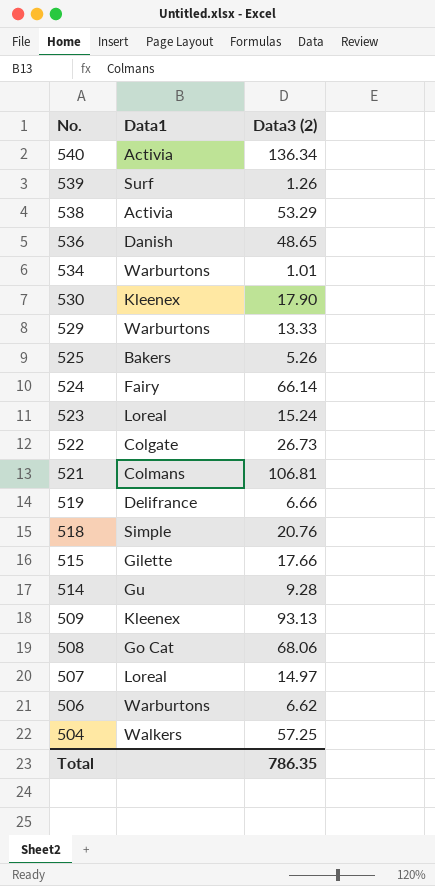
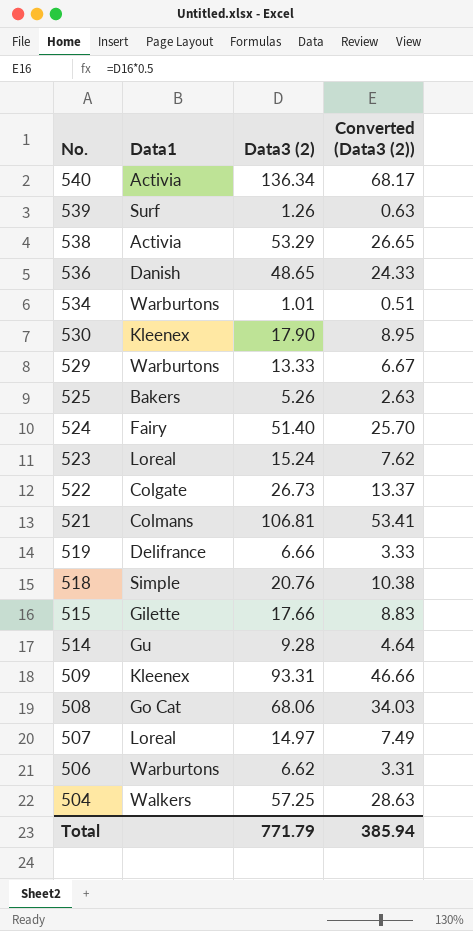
column Converted (Data3 (2)) | formula: none -> [Data3 (2)] * 0.5
524 | Data3 (2): 66.14 -> 51.40
509 | Data3 (2): 93.13 -> 93.31
Total | Data3 (2): 786.35 -> 771.79

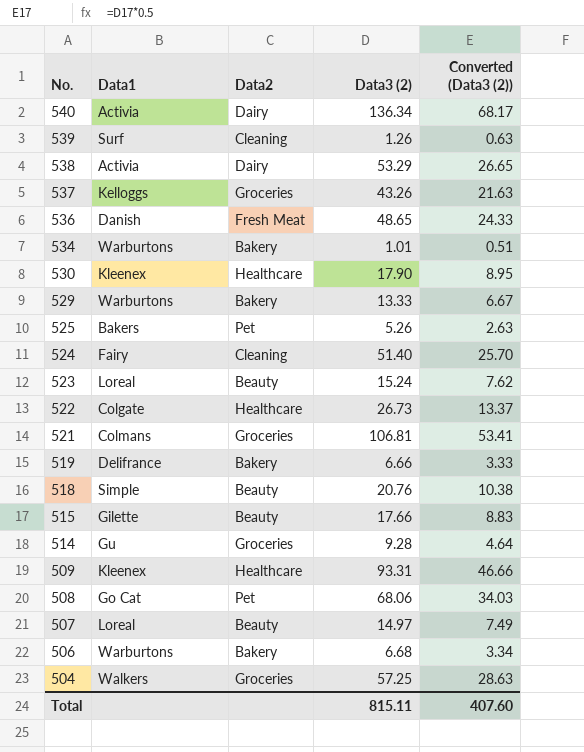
column Data2 | position: none -> 3
row 537: none -> Kelloggs | Groceries | 43.26 | 21.63
506 | Data3 (2): 6.62 -> 6.68
506 | Converted (Data3 (2)): 3.31 -> 3.34
Total | Data3 (2): 771.79 -> 815.11
Total | Converted (Data3 (2)): 385.94 -> 407.60

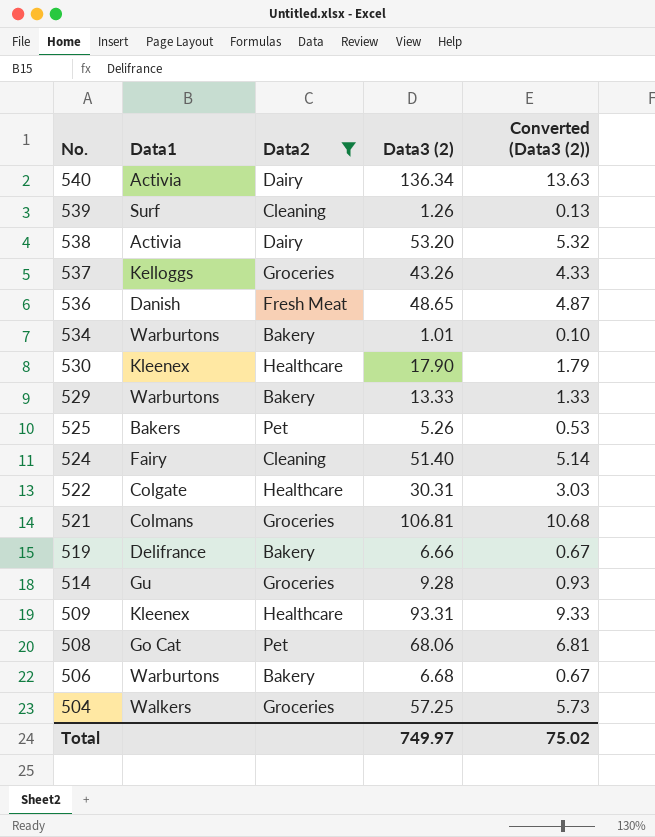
filter: none -> Data2 != Beauty
column Converted (Data3 (2)) | formula: [Data3 (2)] * 0.5 -> [Data3 (2)] * 0.1
538 | Data3 (2): 53.29 -> 53.20
522 | Data3 (2): 26.73 -> 30.31
Total | Data3 (2): 815.11 -> 749.97
Total | Converted (Data3 (2)): 407.60 -> 75.02

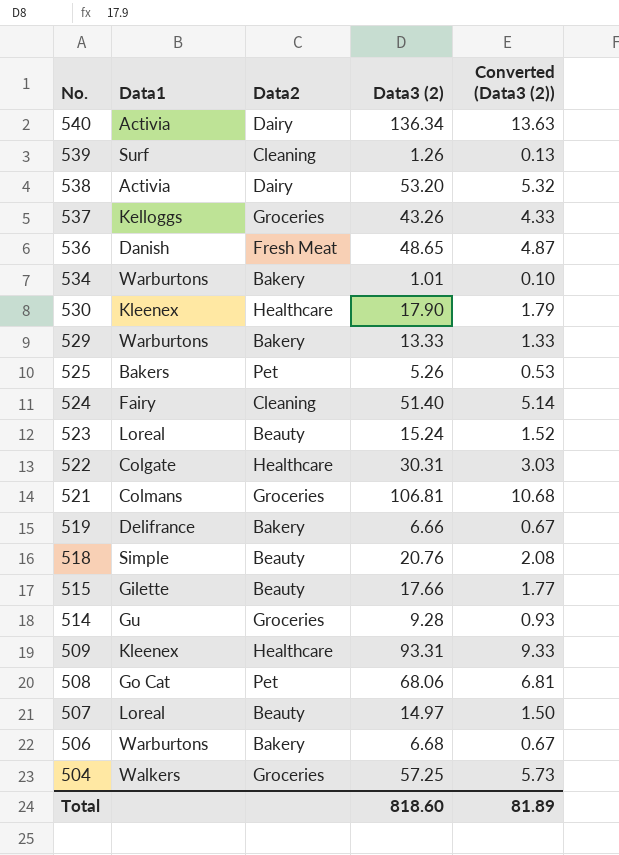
filter: Data2 != Beauty -> none
Total | Data3 (2): 749.97 -> 818.60
Total | Converted (Data3 (2)): 75.02 -> 81.89

